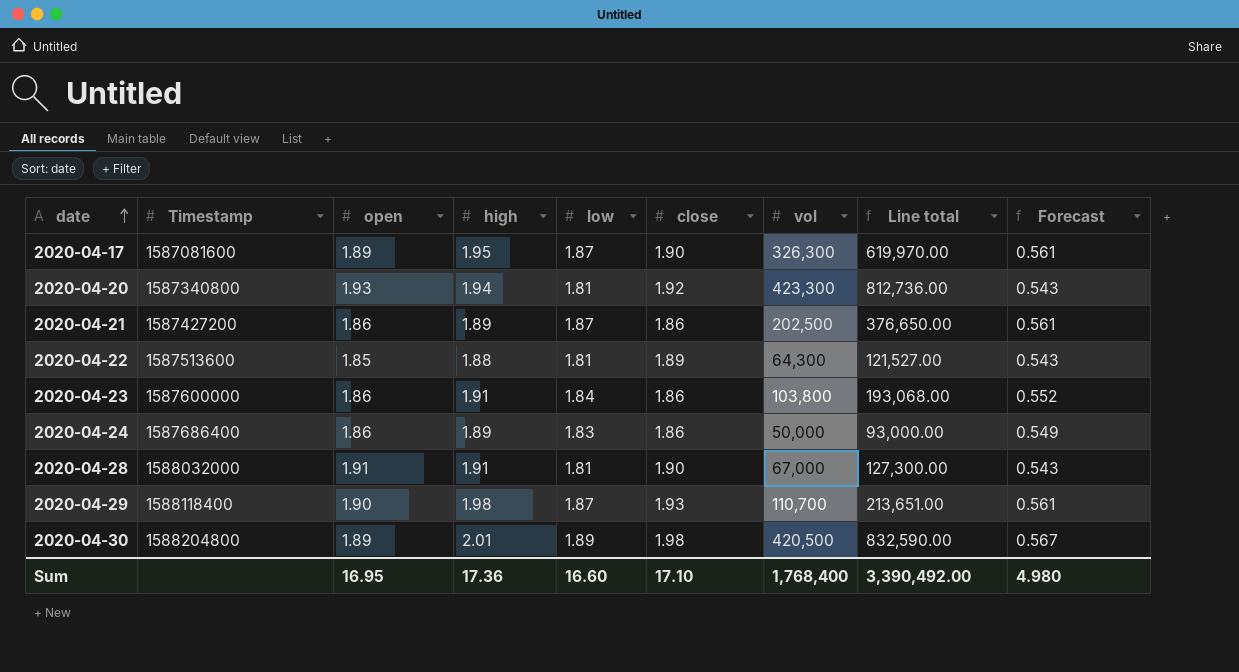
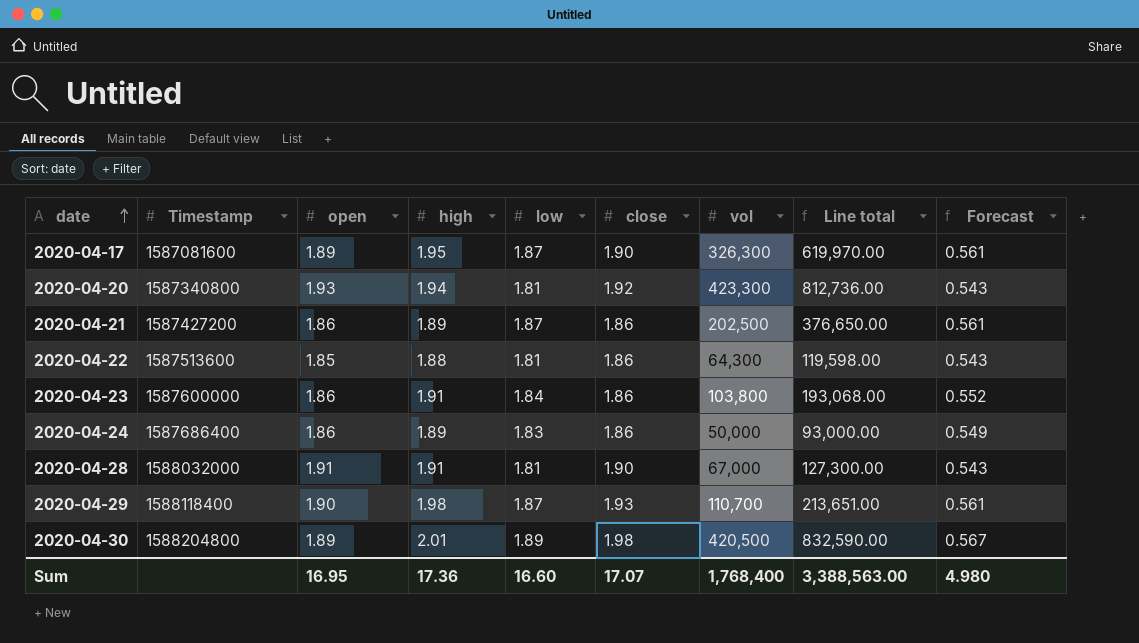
2020-04-22 | close: 1.89 -> 1.86
2020-04-22 | Line total: 121,527.00 -> 119,598.00
Sum | close: 17.10 -> 17.07
Sum | Line total: 3,390,492.00 -> 3,388,563.00

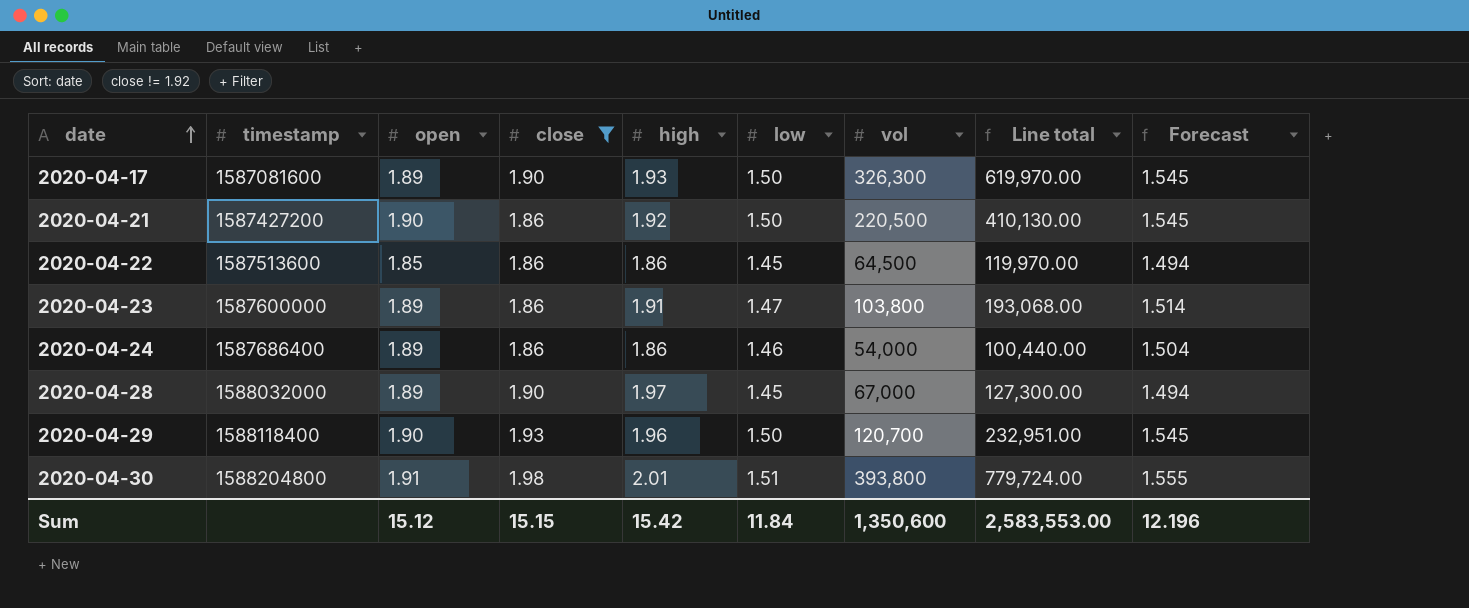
filter: none -> close != 1.92
column name: Timestamp -> timestamp
column close | position: 6 -> 4
column Forecast | formula: [low] * 0.3 -> [low] * 1.03
2020-04-17 | high: 1.95 -> 1.93
2020-04-17 | low: 1.87 -> 1.50
2020-04-21 | open: 1.86 -> 1.90
2020-04-21 | high: 1.89 -> 1.92
2020-04-21 | low: 1.87 -> 1.50
2020-04-21 | vol: 202,500 -> 220,500
2020-04-21 | Line total: 376,650.00 -> 410,130.00
2020-04-22 | high: 1.88 -> 1.86
2020-04-22 | low: 1.81 -> 1.45
2020-04-22 | vol: 64,300 -> 64,500
2020-04-22 | Line total: 119,598.00 -> 119,970.00
2020-04-23 | open: 1.86 -> 1.89
2020-04-23 | low: 1.84 -> 1.47
2020-04-24 | open: 1.86 -> 1.89
2020-04-24 | high: 1.89 -> 1.86
2020-04-24 | low: 1.83 -> 1.46
2020-04-24 | vol: 50,000 -> 54,000
2020-04-24 | Line total: 93,000.00 -> 100,440.00
2020-04-28 | open: 1.91 -> 1.89
2020-04-28 | high: 1.91 -> 1.97
2020-04-28 | low: 1.81 -> 1.45
2020-04-29 | high: 1.98 -> 1.96
2020-04-29 | low: 1.87 -> 1.50
2020-04-29 | vol: 110,700 -> 120,700
2020-04-29 | Line total: 213,651.00 -> 232,951.00
2020-04-30 | open: 1.89 -> 1.91
2020-04-30 | low: 1.89 -> 1.51
2020-04-30 | vol: 420,500 -> 393,800
2020-04-30 | Line total: 832,590.00 -> 779,724.00
Sum | open: 16.95 -> 15.12
Sum | close: 17.07 -> 15.15
Sum | high: 17.36 -> 15.42
Sum | low: 16.60 -> 11.84
Sum | vol: 1,768,400 -> 1,350,600
Sum | Line total: 3,388,563.00 -> 2,583,553.00
Sum | Forecast: 4.980 -> 12.196

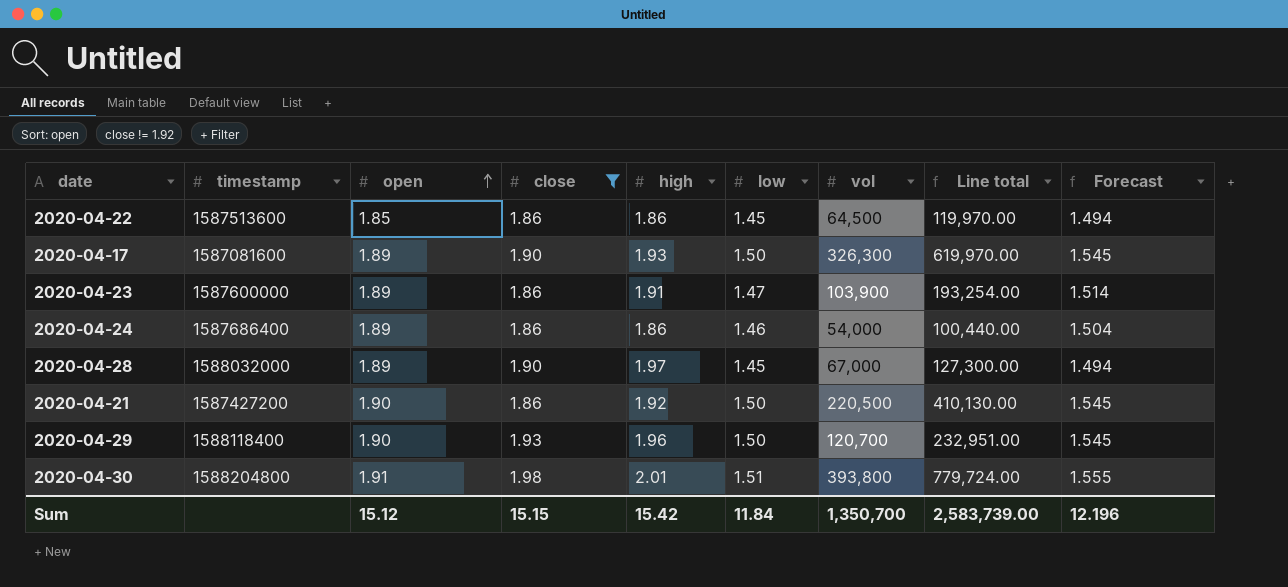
row order: date ascending -> open ascending
2020-04-23 | vol: 103,800 -> 103,900
2020-04-23 | Line total: 193,068.00 -> 193,254.00
Sum | vol: 1,350,600 -> 1,350,700
Sum | Line total: 2,583,553.00 -> 2,583,739.00

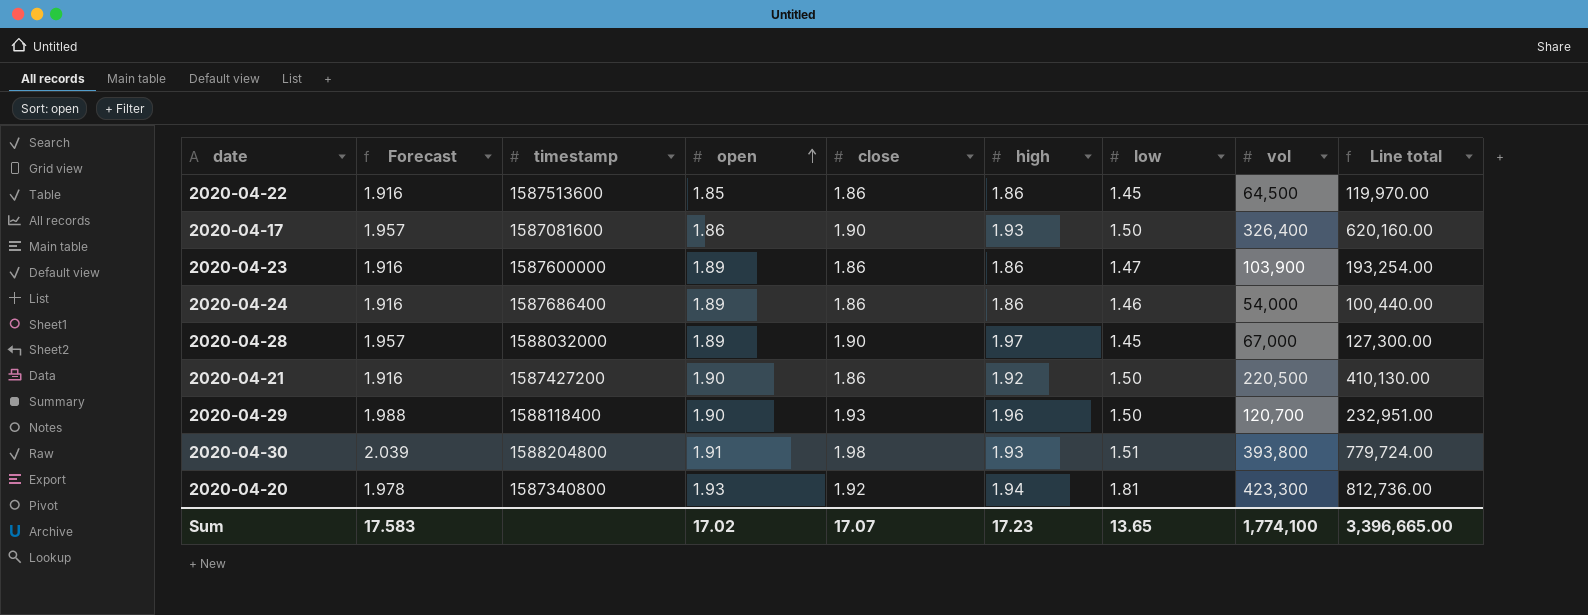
filter: close != 1.92 -> none
column Forecast | formula: [low] * 1.03 -> [close] * 1.03
column Forecast | position: 9 -> 2
2020-04-17 | open: 1.89 -> 1.86
2020-04-17 | vol: 326,300 -> 326,400
2020-04-17 | Line total: 619,970.00 -> 620,160.00
2020-04-23 | high: 1.91 -> 1.86
2020-04-30 | high: 2.01 -> 1.93
Sum | Forecast: 12.196 -> 17.583
Sum | open: 15.12 -> 17.02
Sum | close: 15.15 -> 17.07
Sum | high: 15.42 -> 17.23
Sum | low: 11.84 -> 13.65
Sum | vol: 1,350,700 -> 1,774,100
Sum | Line total: 2,583,739.00 -> 3,396,665.00

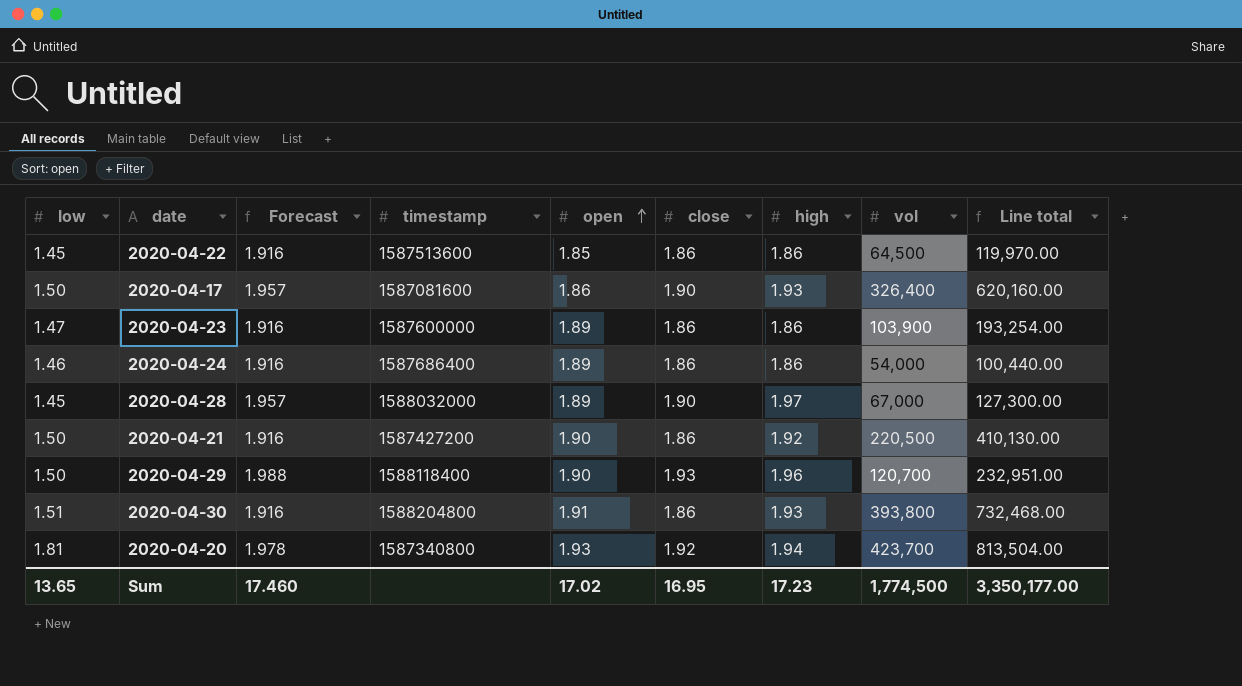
column low | position: 7 -> 1
2020-04-30 | Forecast: 2.039 -> 1.916
2020-04-30 | close: 1.98 -> 1.86
2020-04-30 | Line total: 779,724.00 -> 732,468.00
2020-04-20 | vol: 423,300 -> 423,700
2020-04-20 | Line total: 812,736.00 -> 813,504.00
Sum | Forecast: 17.583 -> 17.460
Sum | close: 17.07 -> 16.95
Sum | vol: 1,774,100 -> 1,774,500
Sum | Line total: 3,396,665.00 -> 3,350,177.00

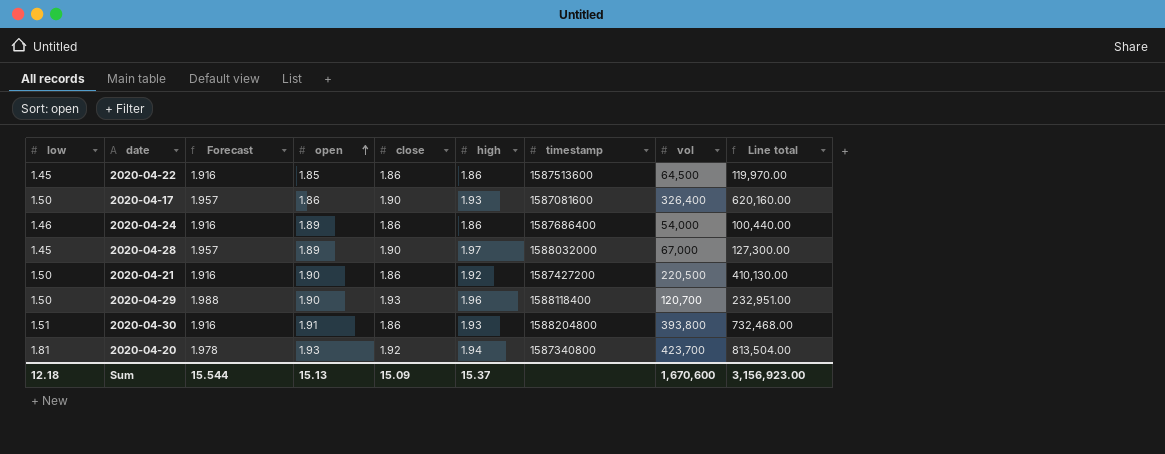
column timestamp | position: 4 -> 7
row 2020-04-23: 1.47 | 1.916 | 1587600000 | 1.89 | 1.86 | 1.86 | 103,900 | 193,254.00 -> none
Sum | low: 13.65 -> 12.18
Sum | Forecast: 17.460 -> 15.544
Sum | open: 17.02 -> 15.13
Sum | close: 16.95 -> 15.09
Sum | high: 17.23 -> 15.37
Sum | vol: 1,774,500 -> 1,670,600
Sum | Line total: 3,350,177.00 -> 3,156,923.00

